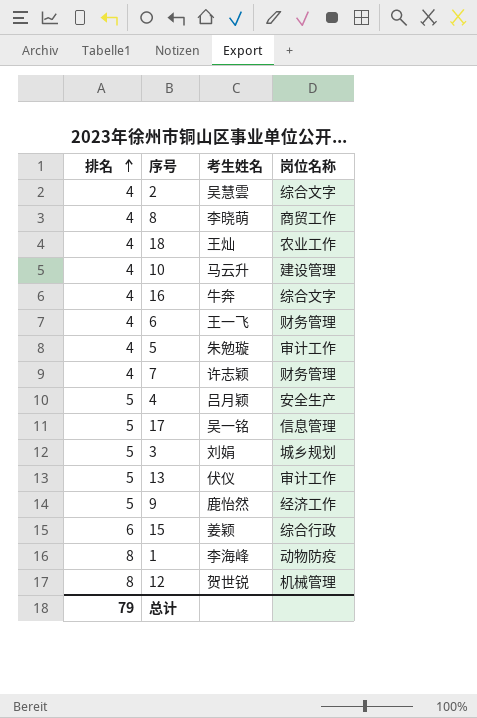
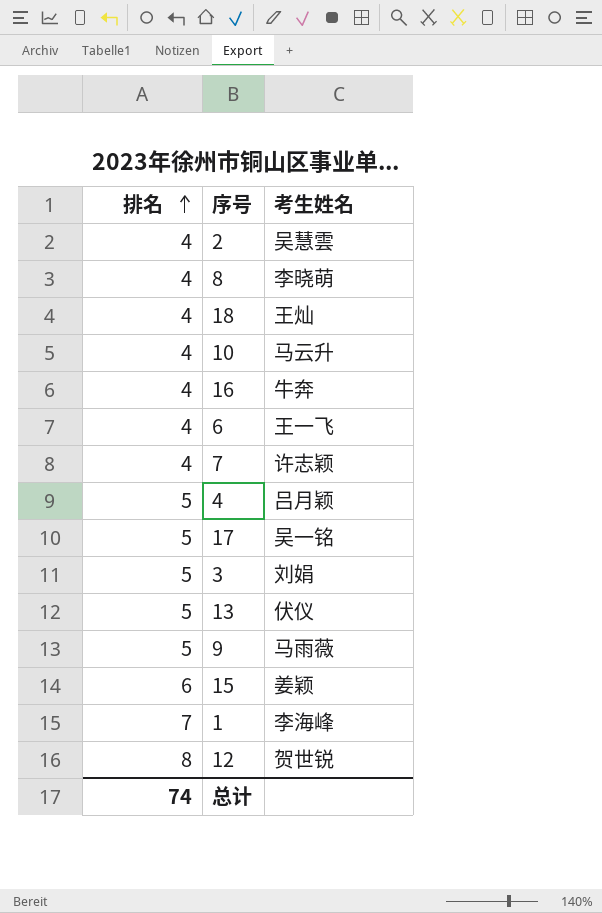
column 岗位名称 | position: 4 -> none
row 5: 4 | 朱勉璇 | 审计工作 -> none
9 | 考生姓名: 鹿怡然 -> 马雨薇
1 | 排名: 8 -> 7
总计 | 排名: 79 -> 74

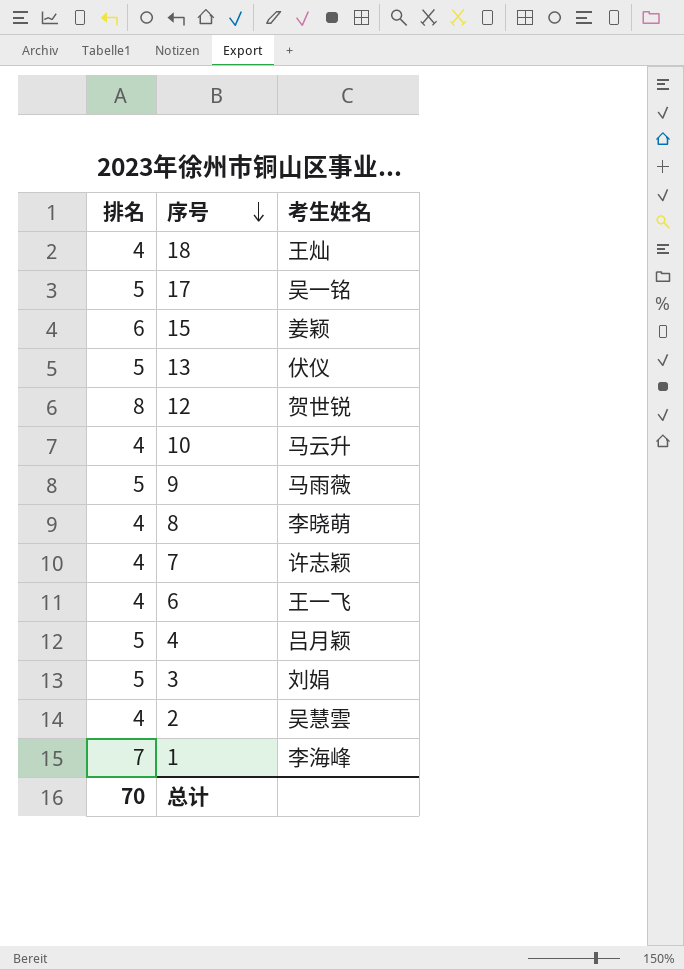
row order: 排名 ascending -> 序号 descending
row 16: 4 | 牛奔 -> none
总计 | 排名: 74 -> 70

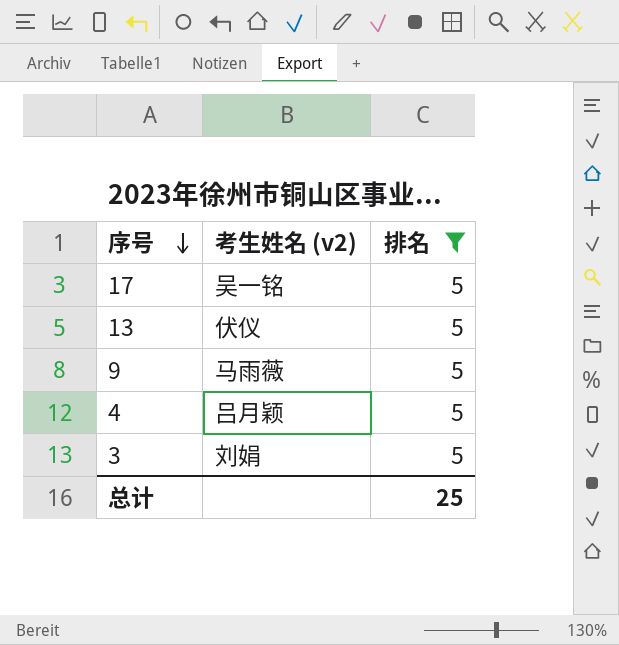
filter: none -> 排名 = 5
column name: 考生姓名 -> 考生姓名 (v2)
column 排名 | position: 1 -> 3
总计 | 排名: 70 -> 25

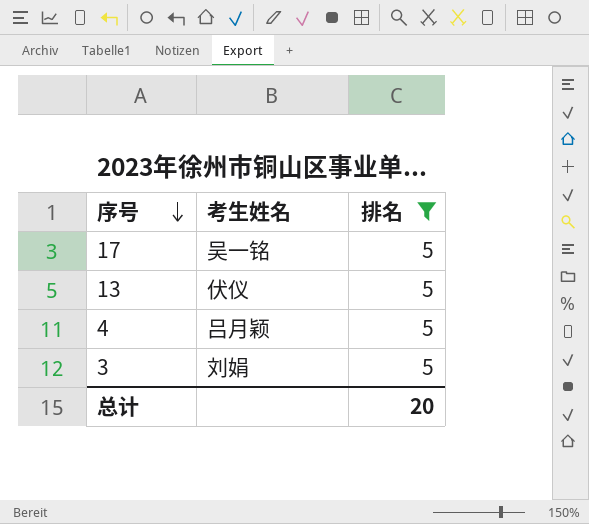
column name: 考生姓名 (v2) -> 考生姓名
row 9: 马雨薇 | 5 -> none
总计 | 排名: 25 -> 20

